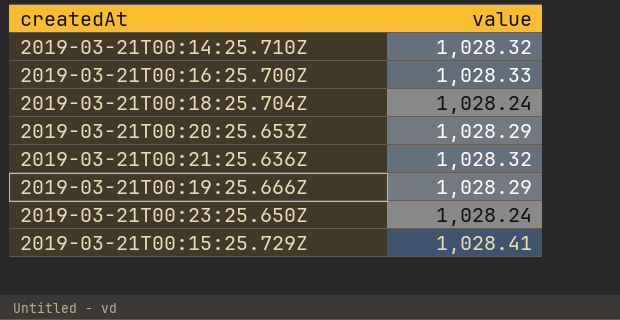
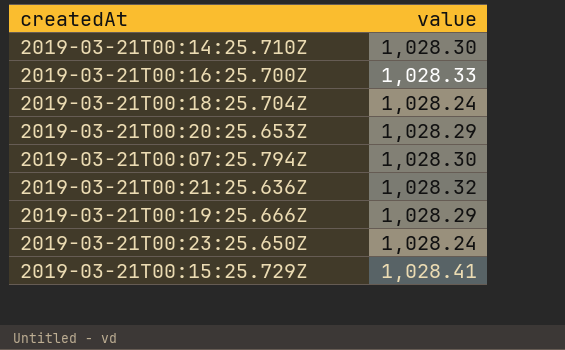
2019-03-21T00:14:25.710Z | value: 1,028.32 -> 1,028.30
row 2019-03-21T00:07:25.794Z: none -> 1,028.30

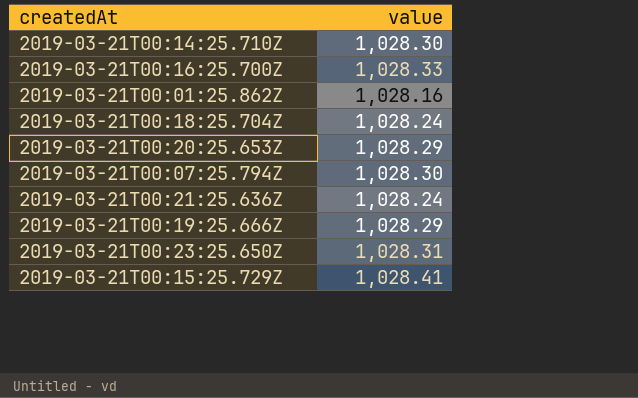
row 2019-03-21T00:01:25.862Z: none -> 1,028.16
2019-03-21T00:21:25.636Z | value: 1,028.32 -> 1,028.24
2019-03-21T00:23:25.650Z | value: 1,028.24 -> 1,028.31

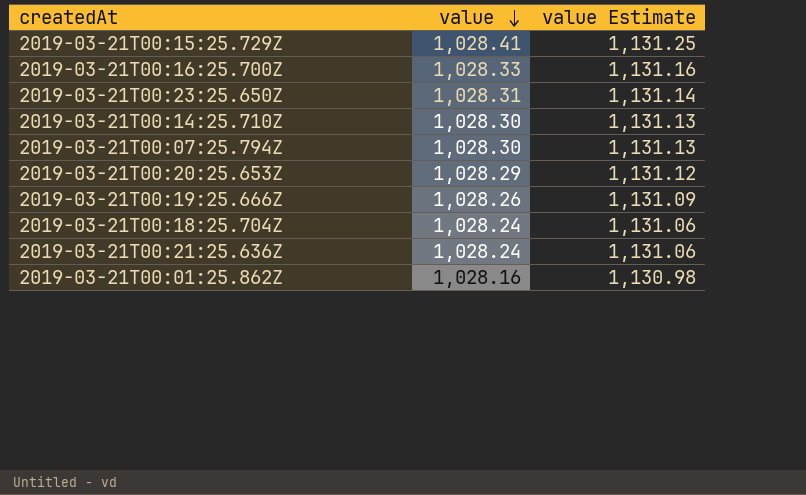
row order: none -> value descending
column value Estimate | formula: none -> [value] * 1.1
2019-03-21T00:19:25.666Z | value: 1,028.29 -> 1,028.26

